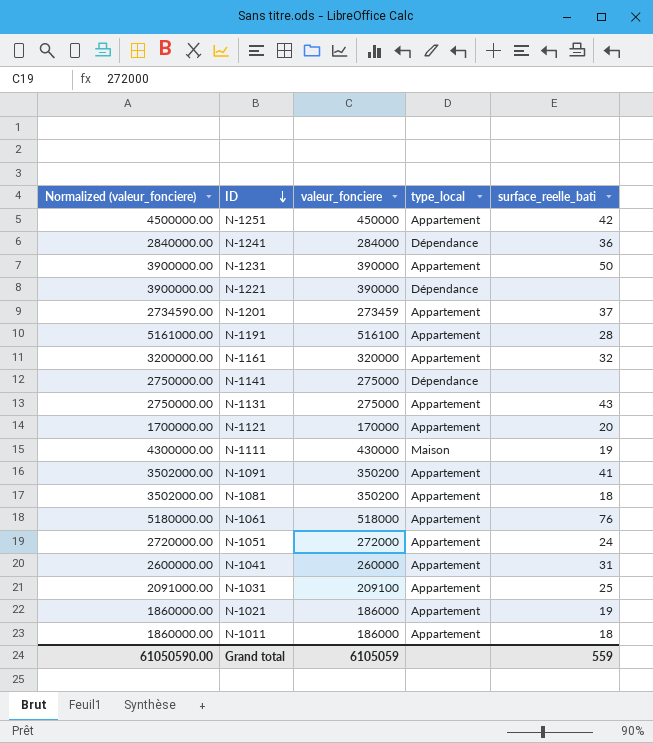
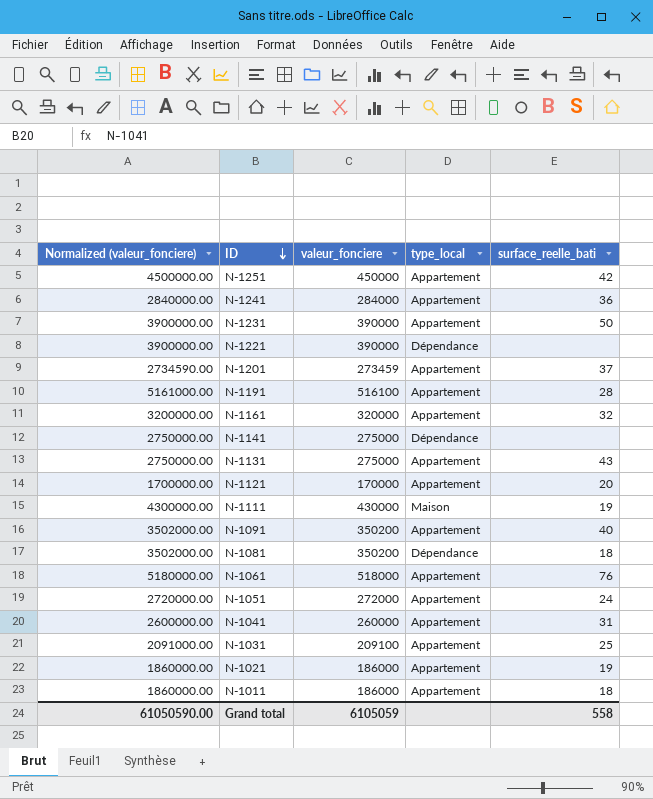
N-1241 | type_local: Dépendance -> Appartement
N-1091 | surface_reelle_bati: 41 -> 40
N-1081 | type_local: Appartement -> Dépendance
Grand total | surface_reelle_bati: 559 -> 558

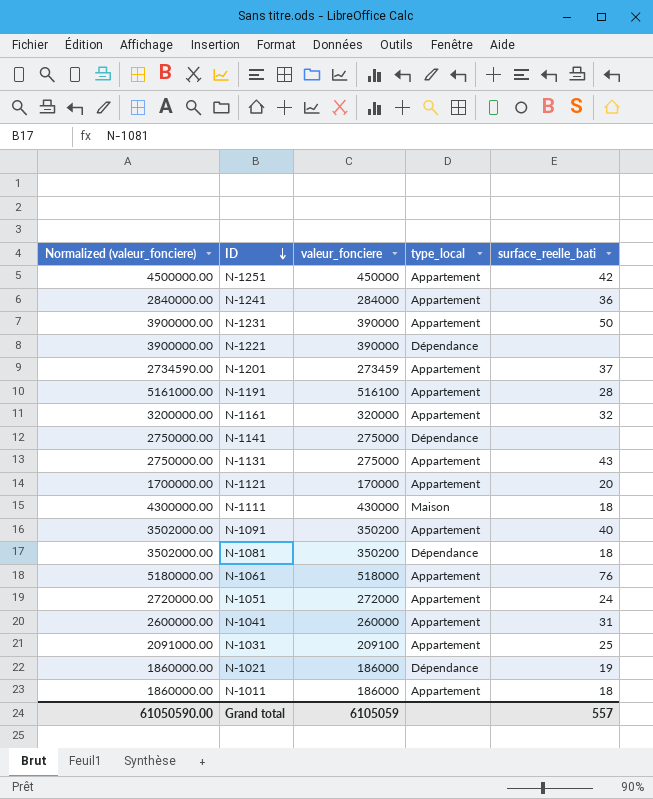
N-1111 | surface_reelle_bati: 19 -> 18
N-1021 | type_local: Appartement -> Dépendance
Grand total | surface_reelle_bati: 558 -> 557

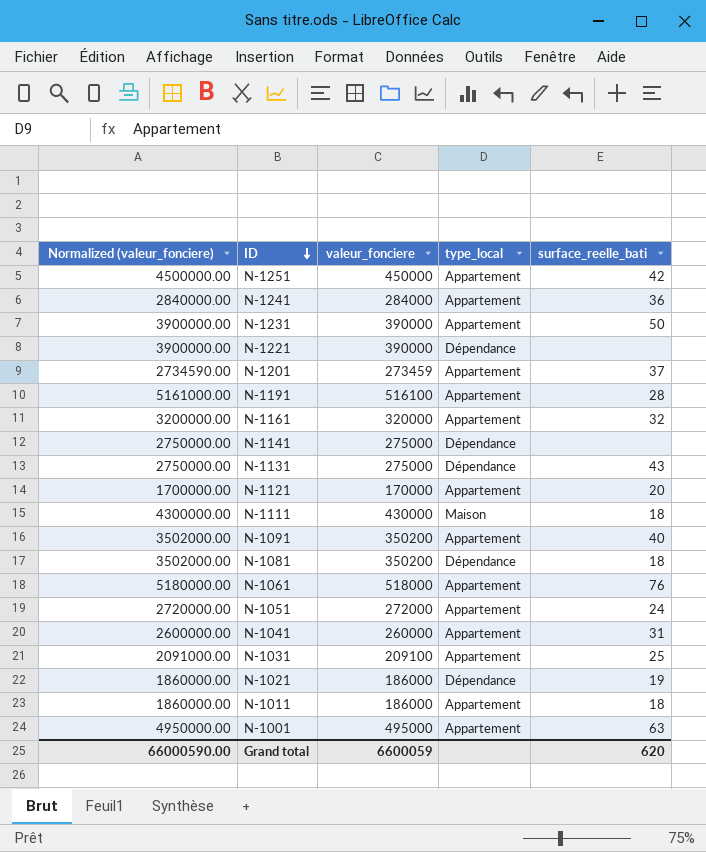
N-1131 | type_local: Appartement -> Dépendance
row N-1001: none -> 4950000.00 | 495000 | Appartement | 63
Grand total | Normalized (valeur_fonciere): 61050590.00 -> 66000590.00
Grand total | valeur_fonciere: 6105059 -> 6600059
Grand total | surface_reelle_bati: 557 -> 620

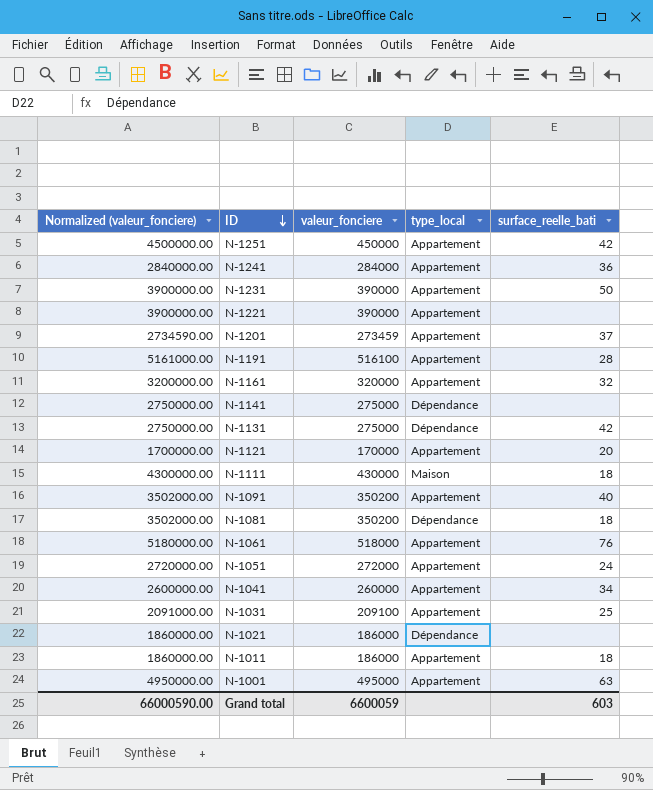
N-1221 | type_local: Dépendance -> Appartement
N-1131 | surface_reelle_bati: 43 -> 42
N-1041 | surface_reelle_bati: 31 -> 34
N-1021 | surface_reelle_bati: 19 -> none
Grand total | surface_reelle_bati: 620 -> 603

